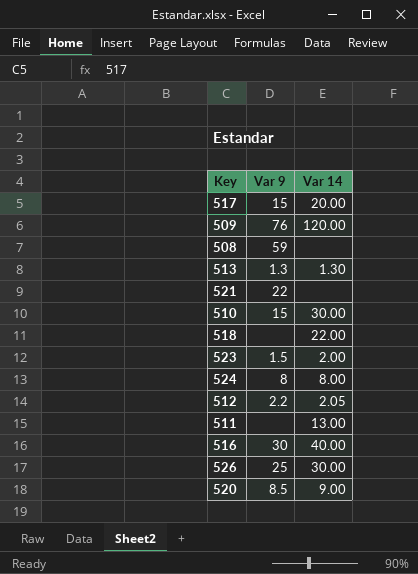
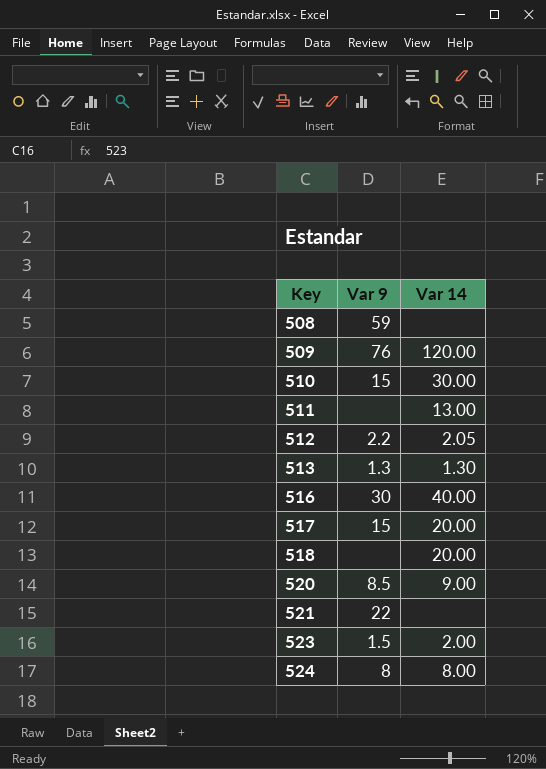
row order: none -> Key ascending
row 526: 25 | 30.00 -> none
518 | Var 14: 22.00 -> 20.00

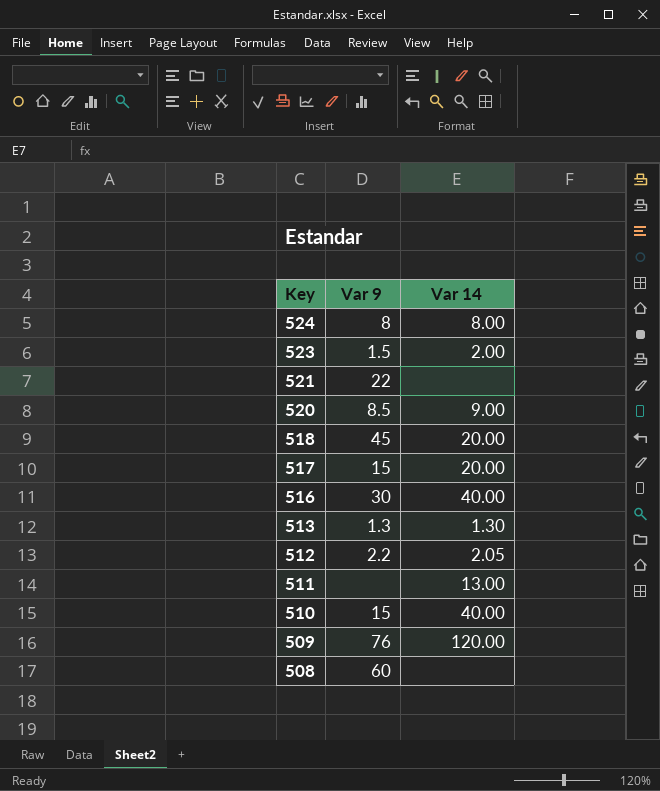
row order: Key ascending -> Key descending
518 | Var 9: none -> 45
510 | Var 14: 30.00 -> 40.00
508 | Var 9: 59 -> 60

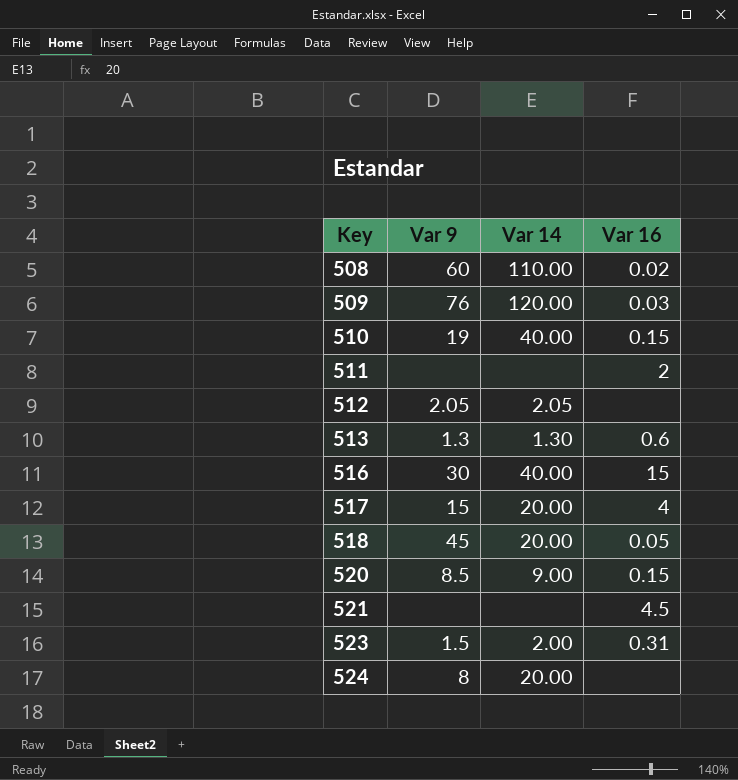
row order: Key descending -> Key ascending
column Var 16 | position: none -> 4
508 | Var 14: none -> 110.00
510 | Var 9: 15 -> 19
511 | Var 14: 13.00 -> none
512 | Var 9: 2.2 -> 2.05
521 | Var 9: 22 -> none
524 | Var 14: 8.00 -> 20.00

